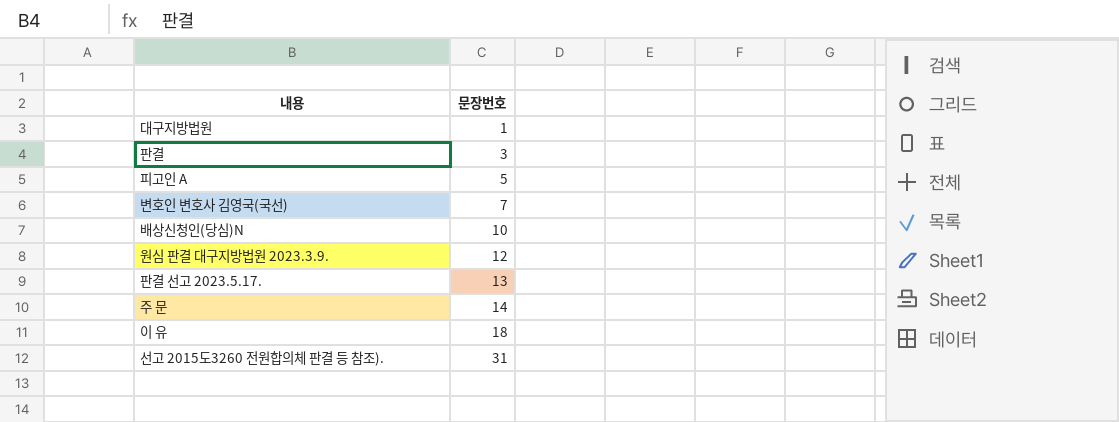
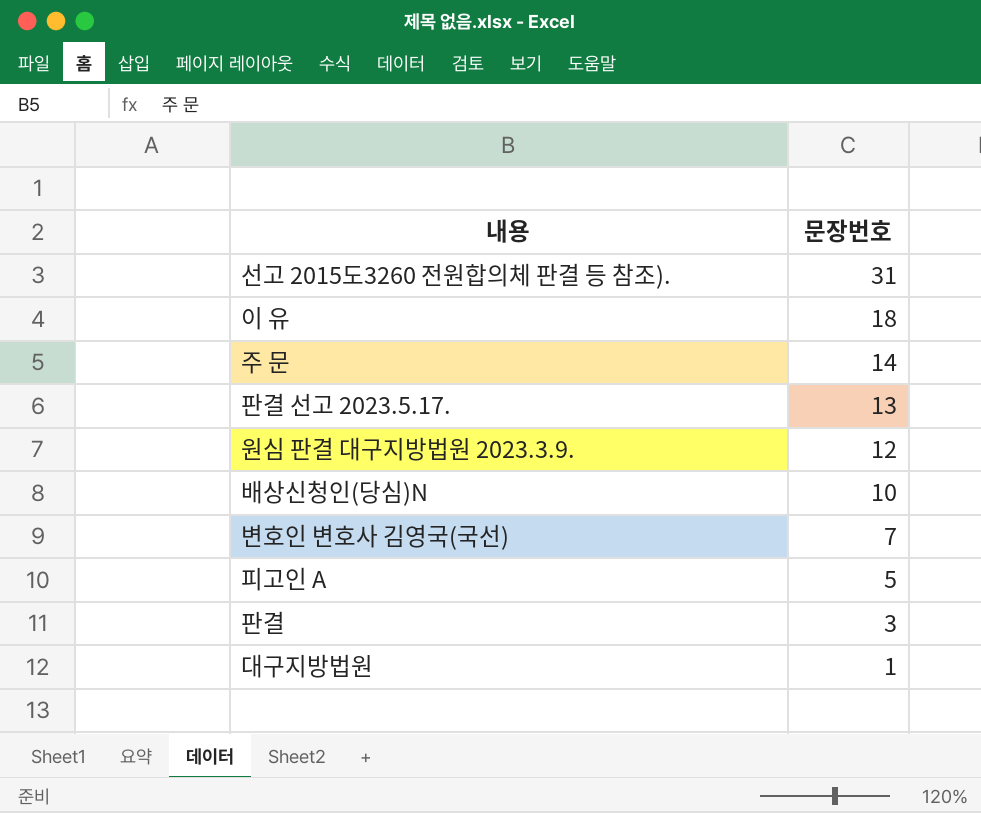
row order: 문장번호 ascending -> 문장번호 descending

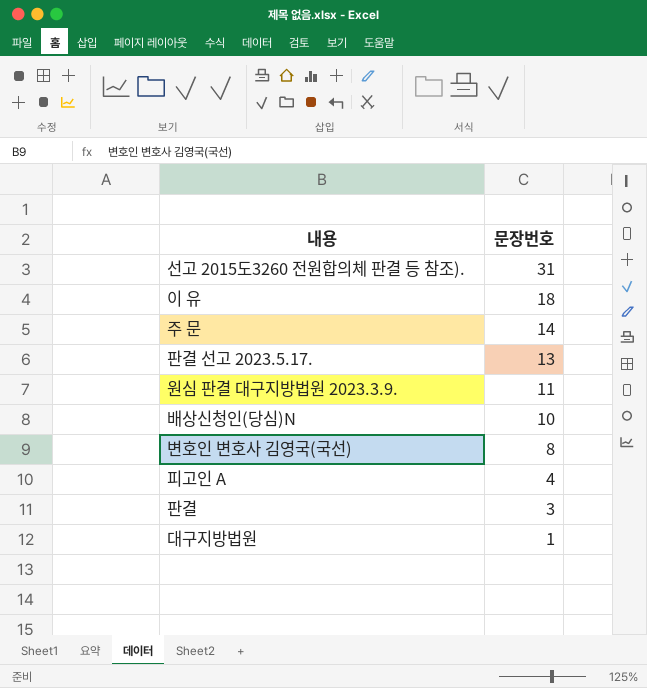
원심 판결 대구지방법원 2023.3.9. | 문장번호: 12 -> 11
변호인 변호사 김영국(국선) | 문장번호: 7 -> 8
피고인 A | 문장번호: 5 -> 4

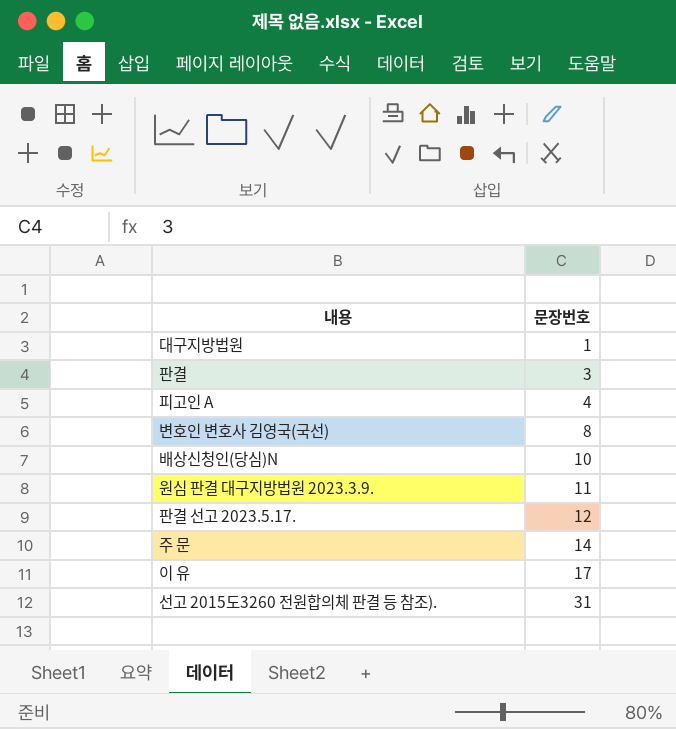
row order: 문장번호 descending -> 문장번호 ascending
판결 선고 2023.5.17. | 문장번호: 13 -> 12
이 유 | 문장번호: 18 -> 17

